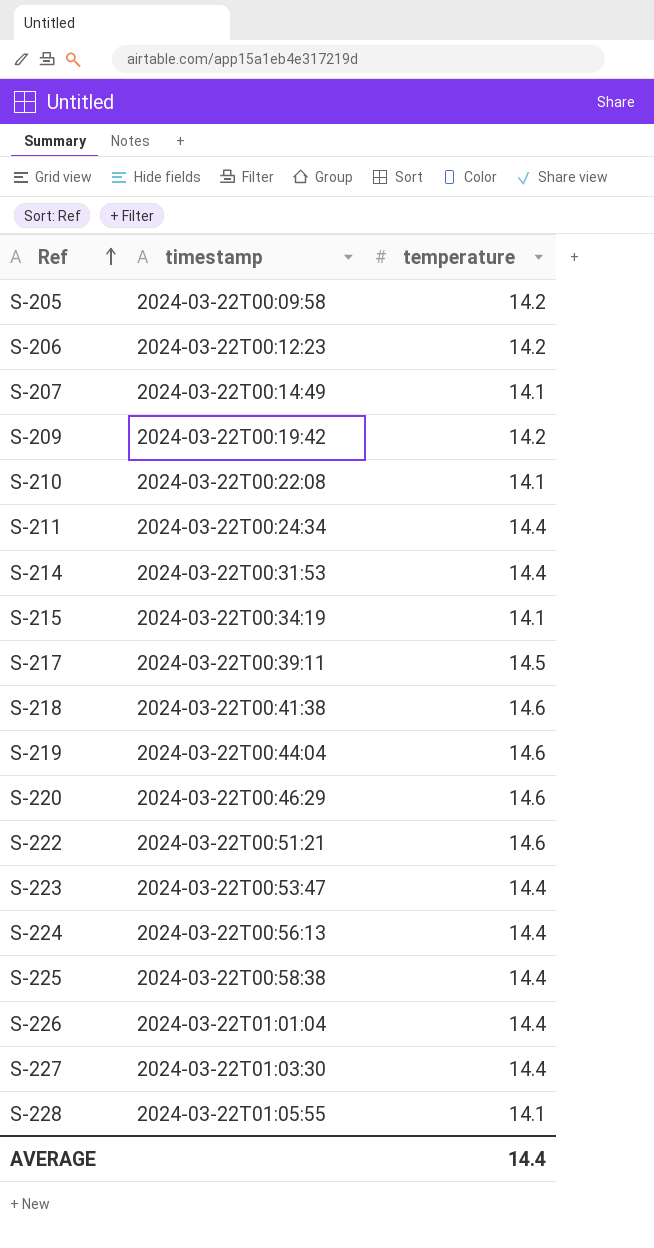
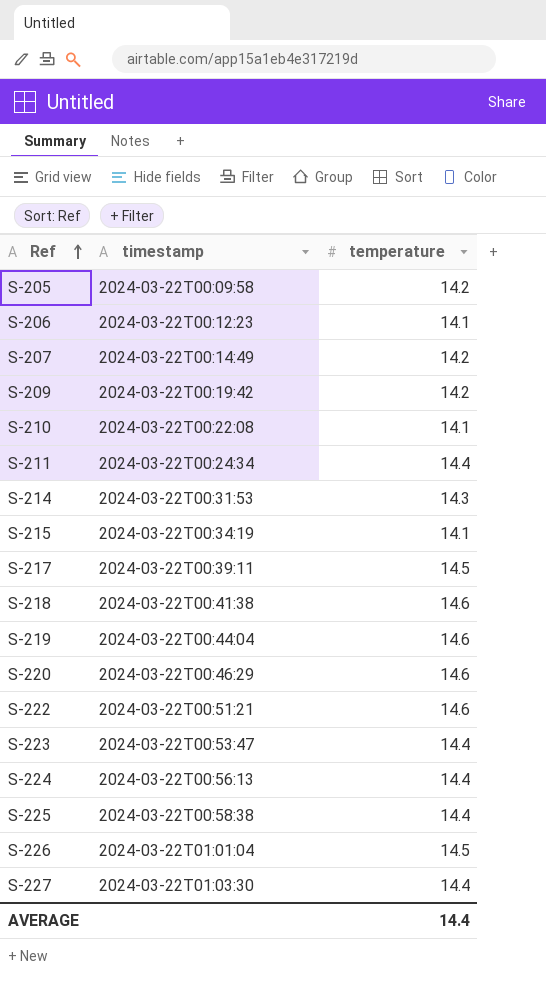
row S-228: 2024-03-22T01:05:55 | 14.1 -> none
S-206 | temperature: 14.2 -> 14.1
S-207 | temperature: 14.1 -> 14.2
S-214 | temperature: 14.4 -> 14.3
S-226 | temperature: 14.4 -> 14.5

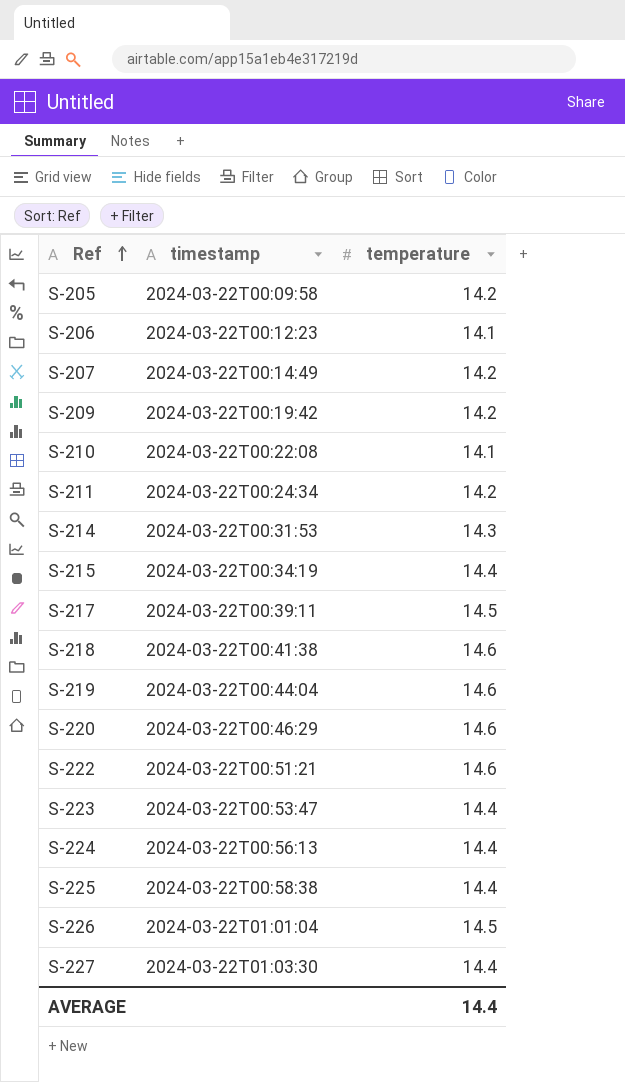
S-211 | temperature: 14.4 -> 14.2
S-215 | temperature: 14.1 -> 14.4

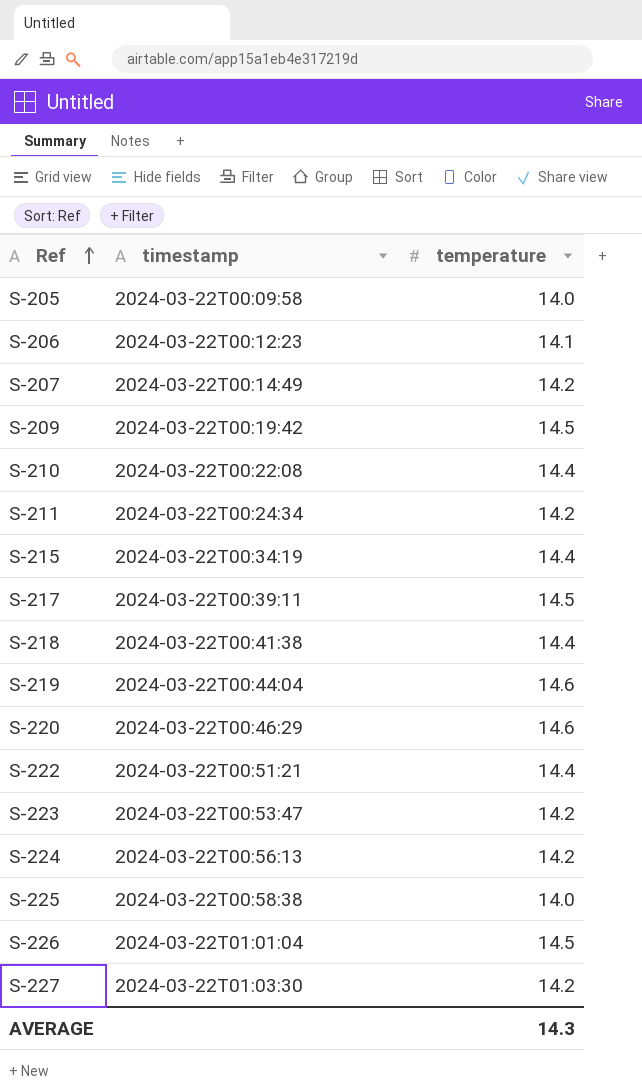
row S-214: 2024-03-22T00:31:53 | 14.3 -> none
S-205 | temperature: 14.2 -> 14.0
S-209 | temperature: 14.2 -> 14.5
S-210 | temperature: 14.1 -> 14.4
S-218 | temperature: 14.6 -> 14.4
S-222 | temperature: 14.6 -> 14.4
S-223 | temperature: 14.4 -> 14.2
S-224 | temperature: 14.4 -> 14.2
S-225 | temperature: 14.4 -> 14.0
S-227 | temperature: 14.4 -> 14.2
AVERAGE | temperature: 14.4 -> 14.3

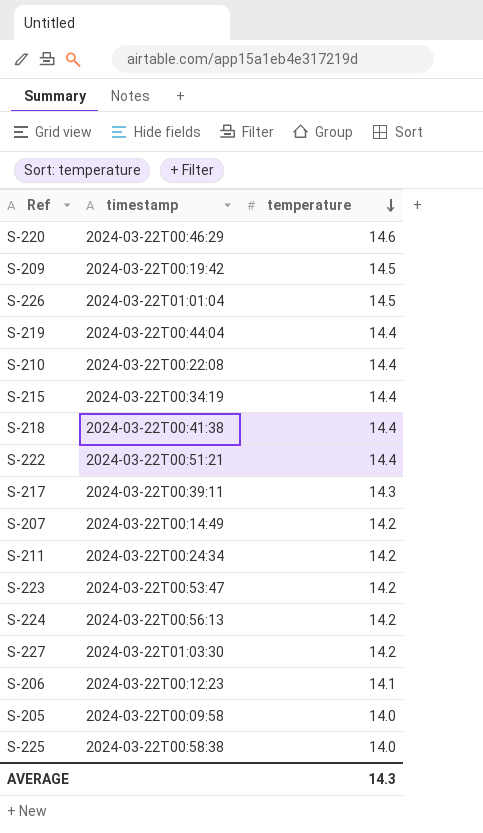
row order: Ref ascending -> temperature descending
S-219 | temperature: 14.6 -> 14.4
S-217 | temperature: 14.5 -> 14.3

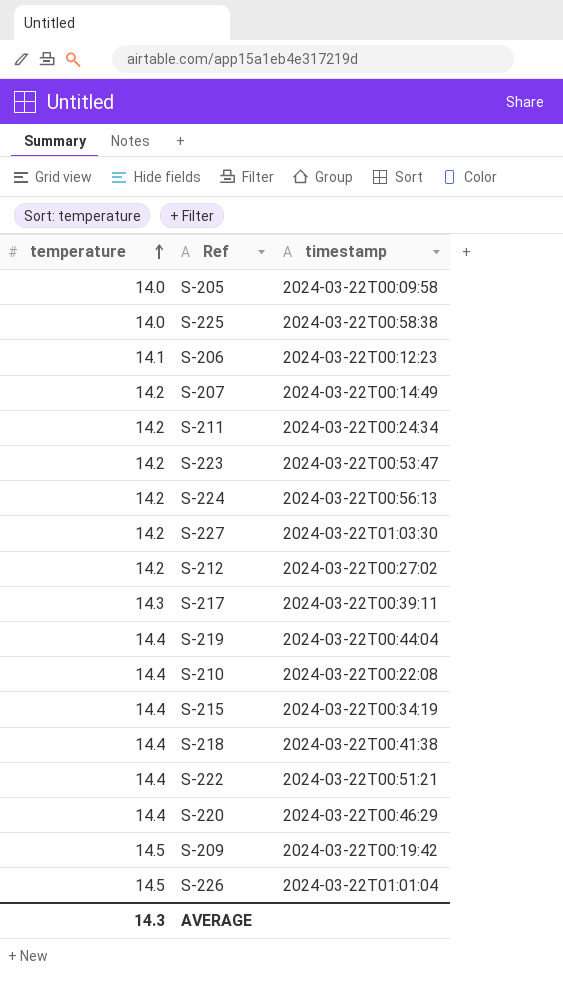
row order: temperature descending -> temperature ascending
column temperature | position: 3 -> 1
row S-212: none -> 14.2 | 2024-03-22T00:27:02
S-220 | temperature: 14.6 -> 14.4

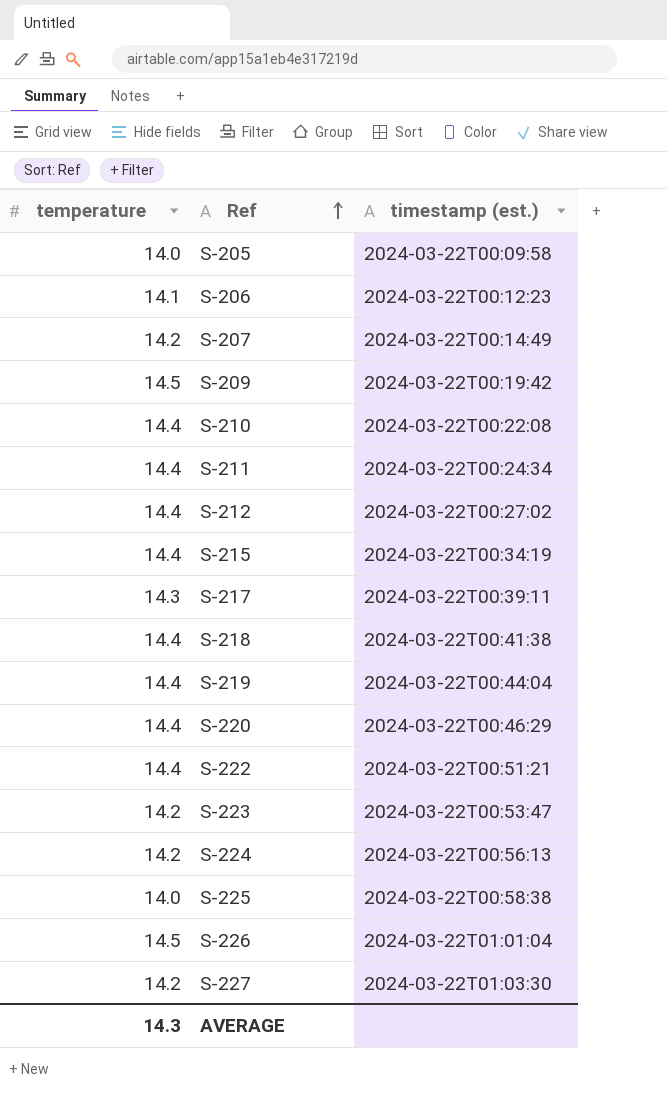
row order: temperature ascending -> Ref ascending
column name: timestamp -> timestamp (est.)
S-211 | temperature: 14.2 -> 14.4
S-212 | temperature: 14.2 -> 14.4

